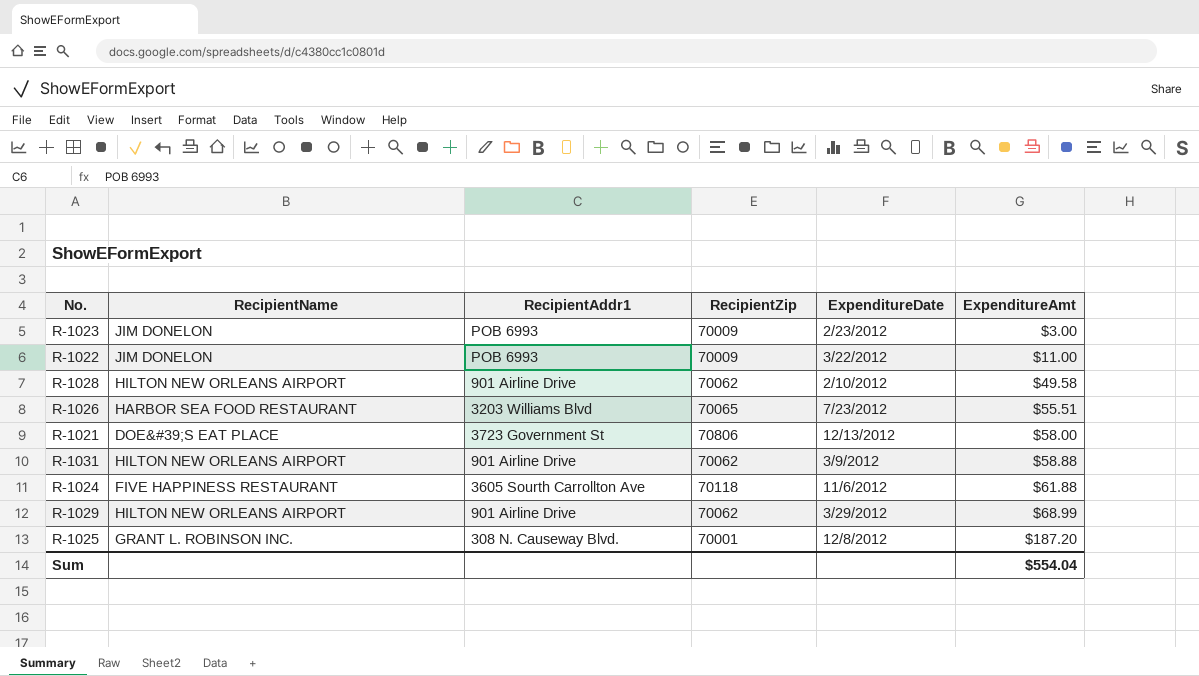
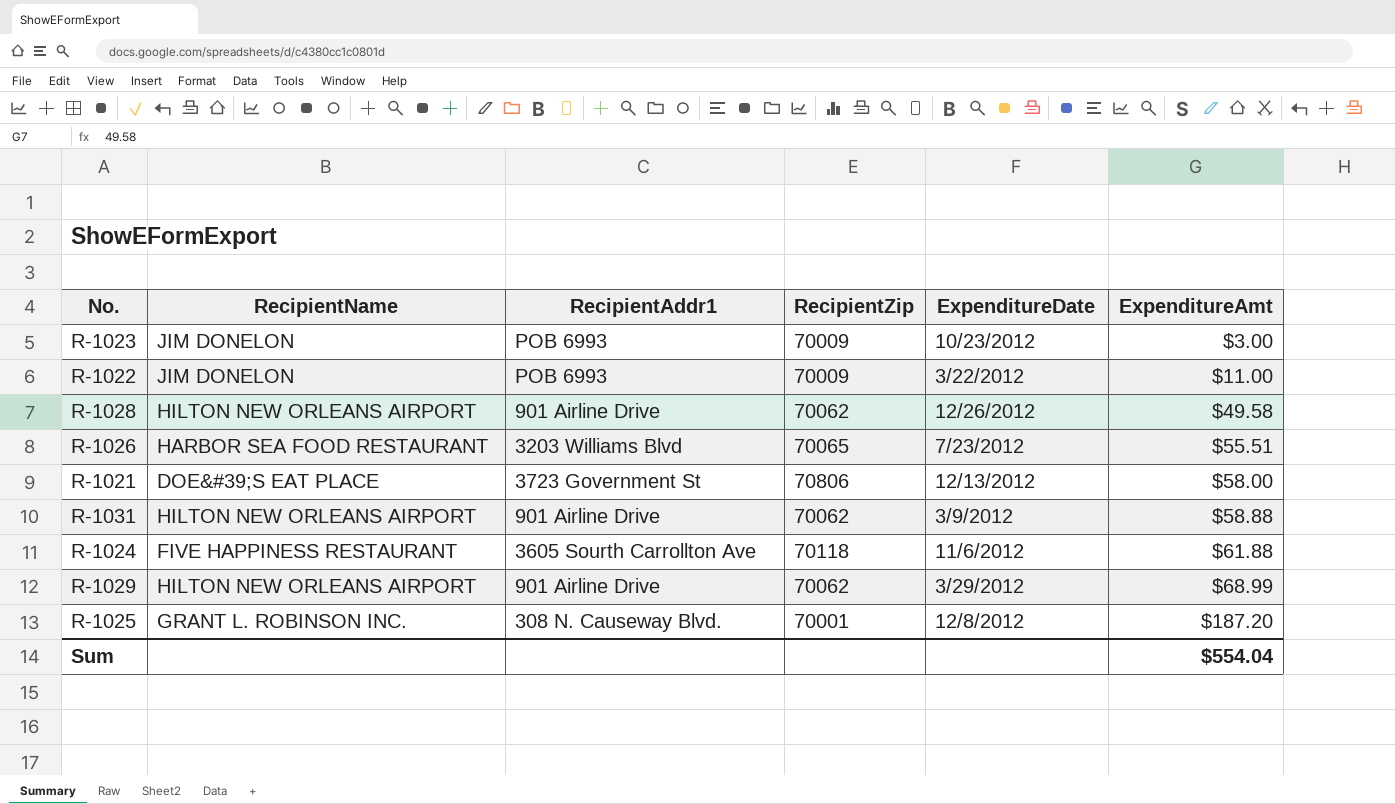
R-1023 | ExpenditureDate: 2/23/2012 -> 10/23/2012
R-1028 | ExpenditureDate: 2/10/2012 -> 12/26/2012

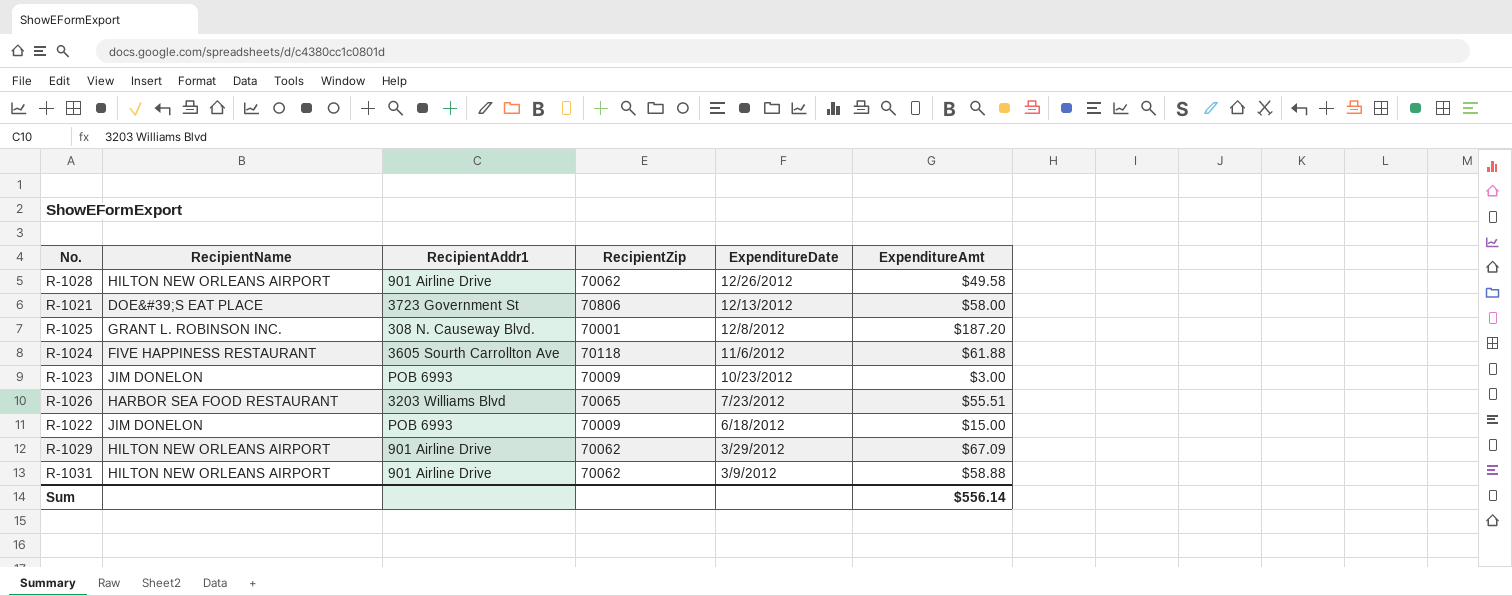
row order: ExpenditureAmt ascending -> ExpenditureDate descending
R-1022 | ExpenditureDate: 3/22/2012 -> 6/18/2012
R-1022 | ExpenditureAmt: $11.00 -> $15.00
R-1029 | ExpenditureAmt: $68.99 -> $67.09
Sum | ExpenditureAmt: $554.04 -> $556.14

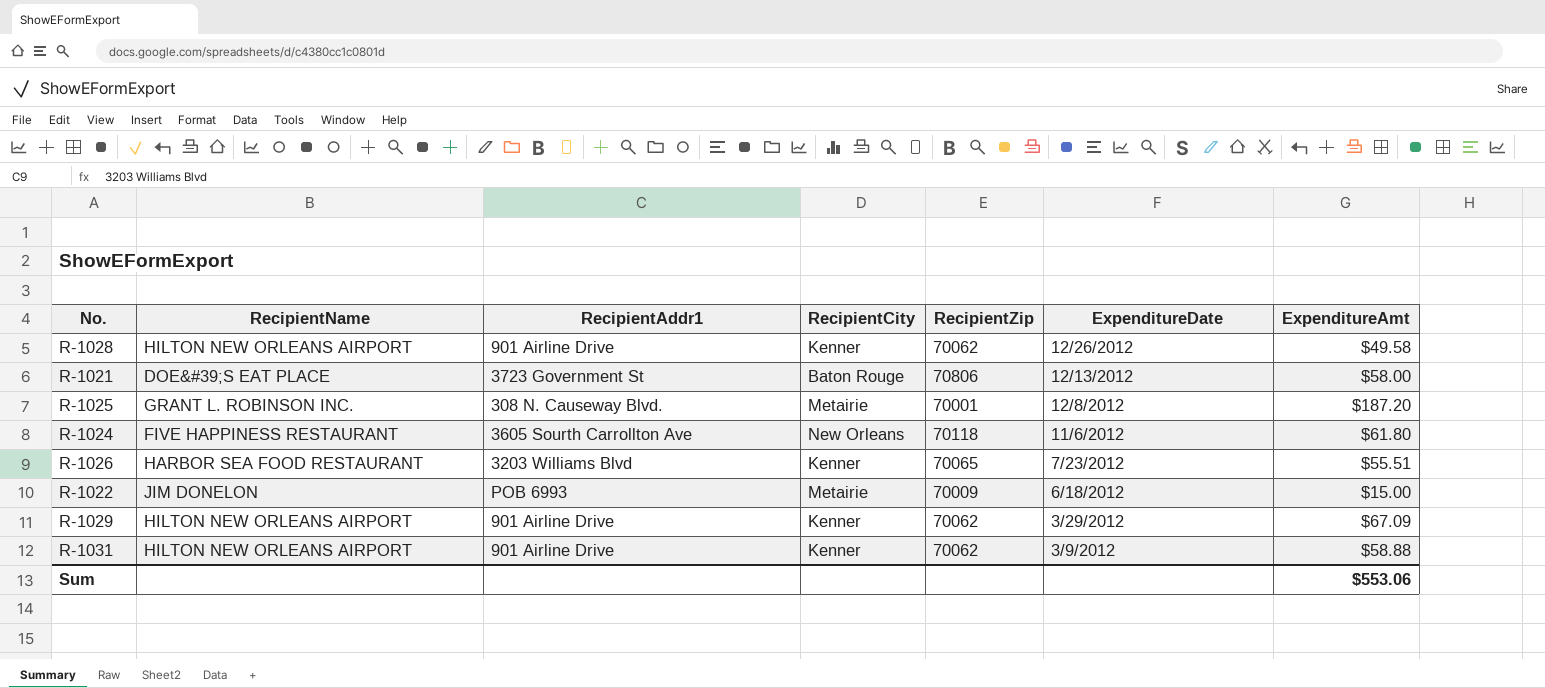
column RecipientCity | position: none -> 4
row R-1023: JIM DONELON | POB 6993 | 70009 | 10/23/2012 | $3.00 -> none
R-1024 | ExpenditureAmt: $61.88 -> $61.80
Sum | ExpenditureAmt: $556.14 -> $553.06

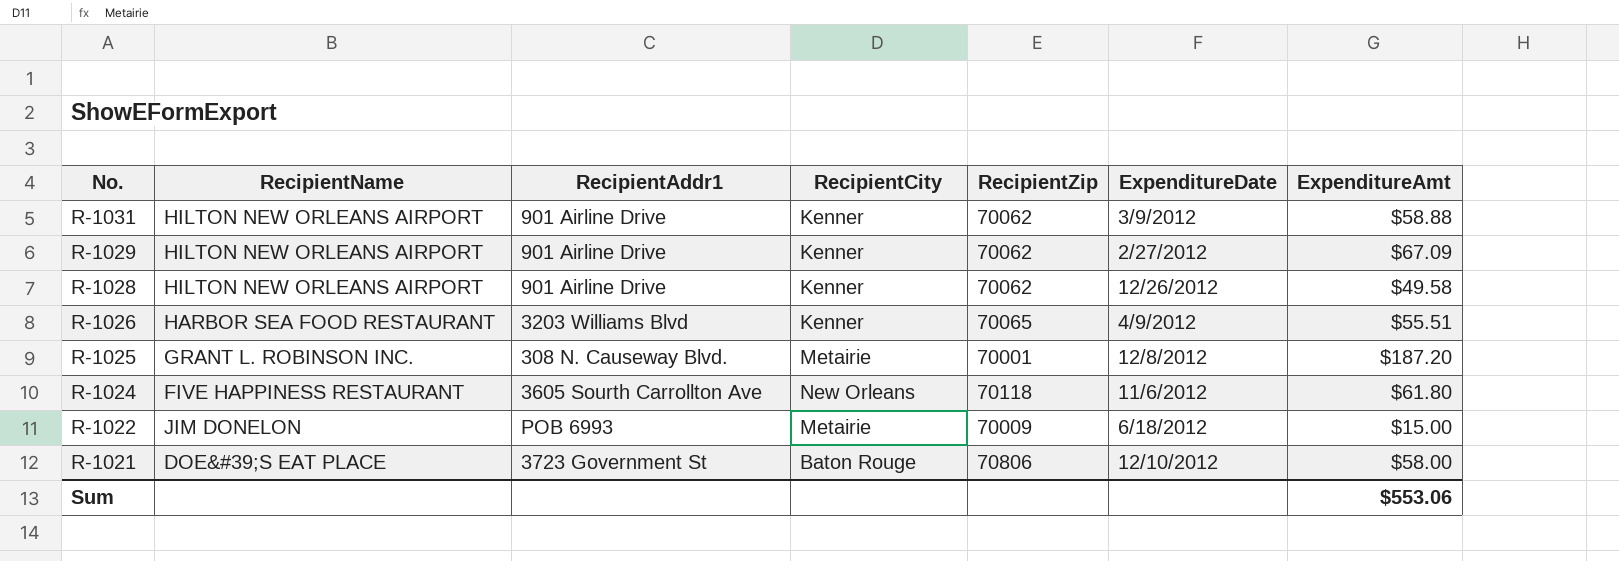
row order: ExpenditureDate descending -> No. descending
R-1029 | ExpenditureDate: 3/29/2012 -> 2/27/2012
R-1026 | ExpenditureDate: 7/23/2012 -> 4/9/2012
R-1021 | ExpenditureDate: 12/13/2012 -> 12/10/2012

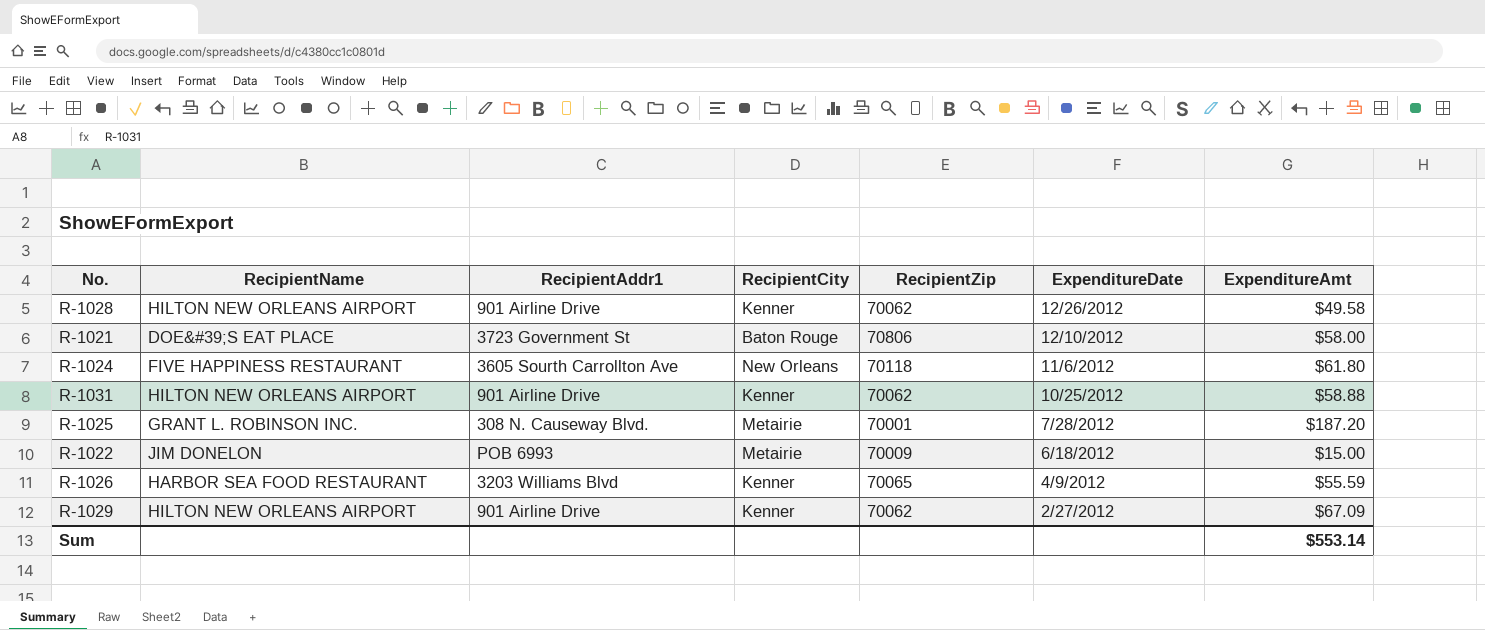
row order: No. descending -> ExpenditureDate descending
R-1031 | ExpenditureDate: 3/9/2012 -> 10/25/2012
R-1025 | ExpenditureDate: 12/8/2012 -> 7/28/2012
R-1026 | ExpenditureAmt: $55.51 -> $55.59
Sum | ExpenditureAmt: $553.06 -> $553.14

